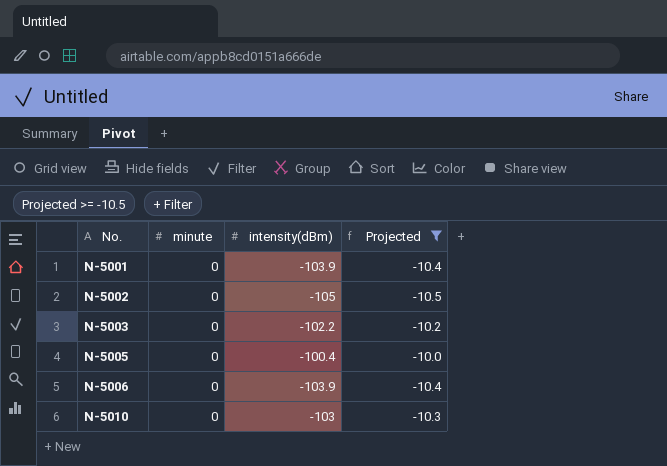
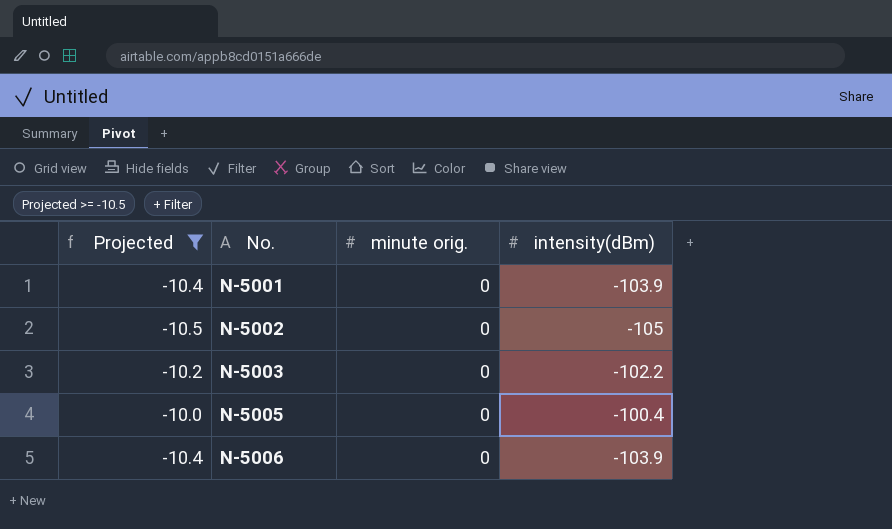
column Projected | position: 4 -> 1
column name: minute -> minute orig.
row N-5010: 0 | -103 | -10.3 -> none

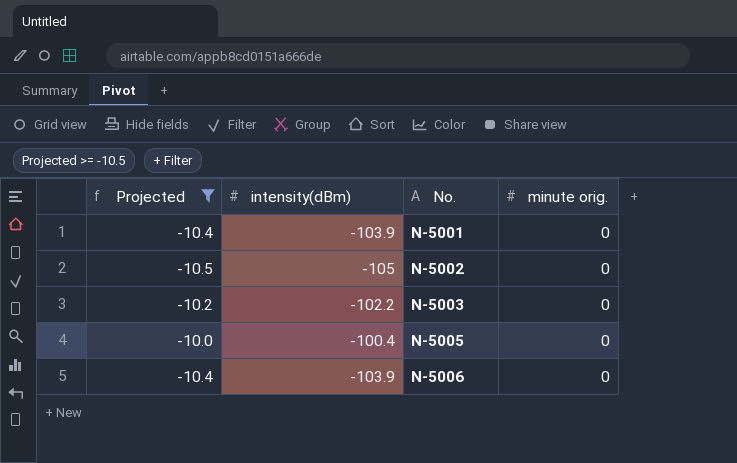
column intensity(dBm) | position: 4 -> 2

